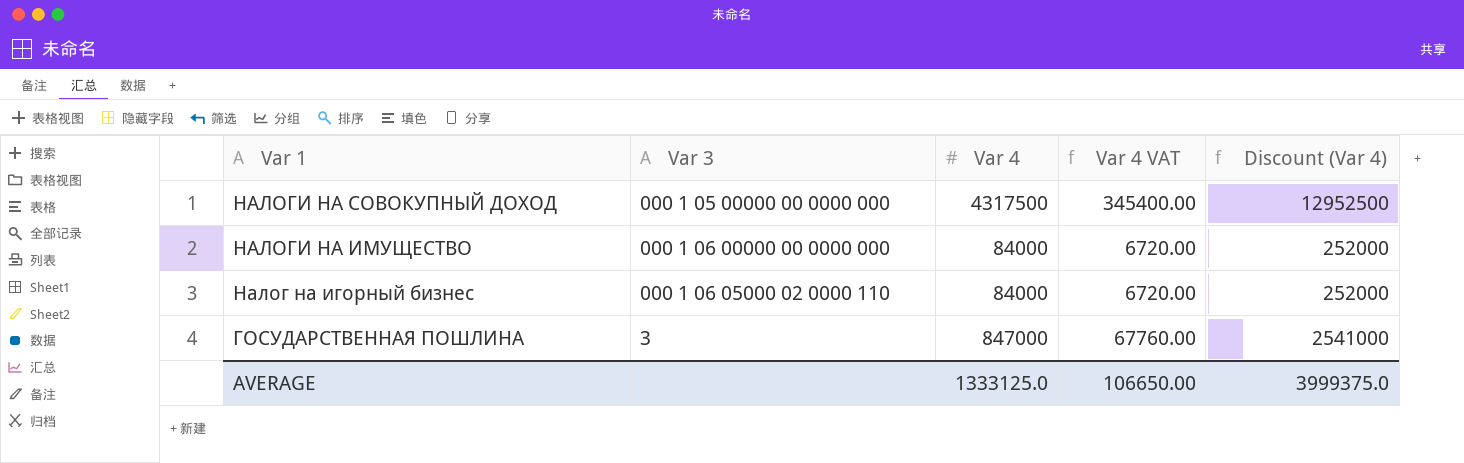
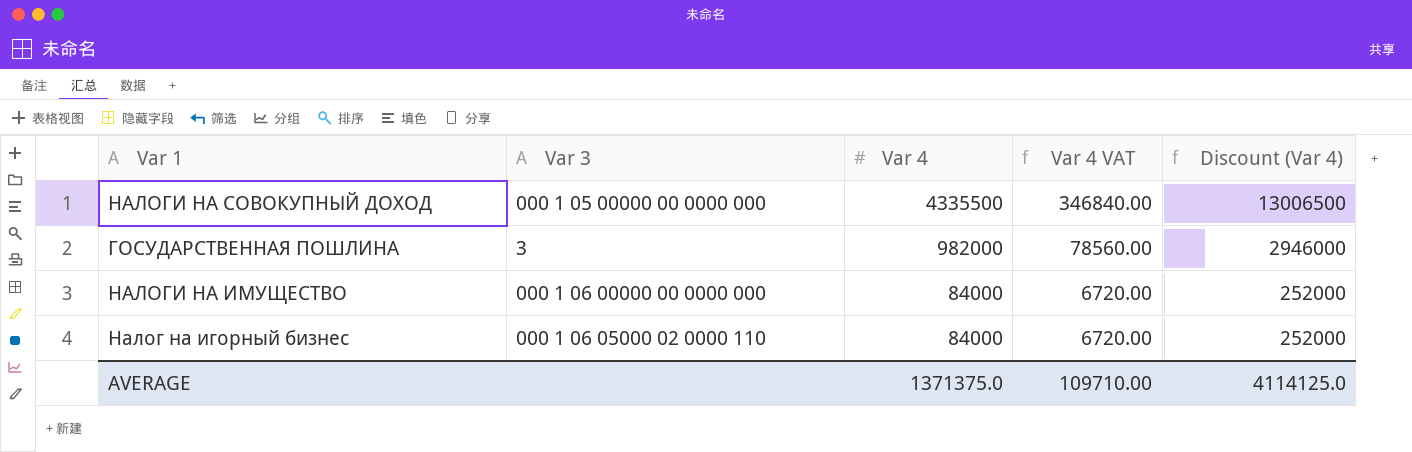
row order: Var 1 descending -> Var 4 descending
НАЛОГИ НА СОВОКУПНЫЙ ДОХОД | Var 4: 4317500 -> 4335500
НАЛОГИ НА СОВОКУПНЫЙ ДОХОД | Var 4 VAT: 345400.00 -> 346840.00
НАЛОГИ НА СОВОКУПНЫЙ ДОХОД | Discount (Var 4): 12952500 -> 13006500
ГОСУДАРСТВЕННАЯ ПОШЛИНА | Var 4: 847000 -> 982000
ГОСУДАРСТВЕННАЯ ПОШЛИНА | Var 4 VAT: 67760.00 -> 78560.00
ГОСУДАРСТВЕННАЯ ПОШЛИНА | Discount (Var 4): 2541000 -> 2946000
AVERAGE | Var 4: 1333125.0 -> 1371375.0
AVERAGE | Var 4 VAT: 106650.00 -> 109710.00
AVERAGE | Discount (Var 4): 3999375.0 -> 4114125.0

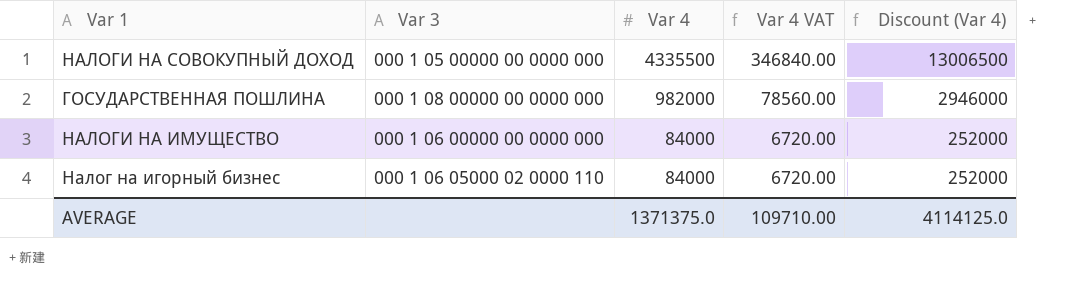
ГОСУДАРСТВЕННАЯ ПОШЛИНА | Var 3: 3 -> 000 1 08 00000 00 0000 000

